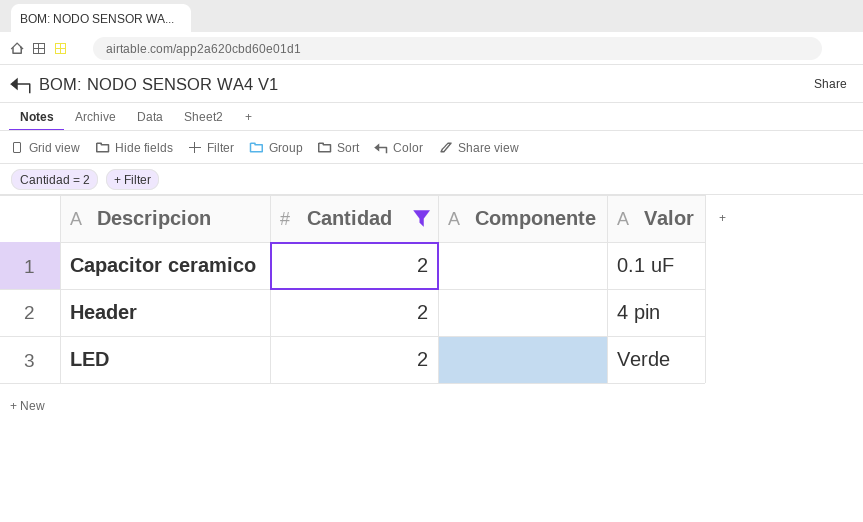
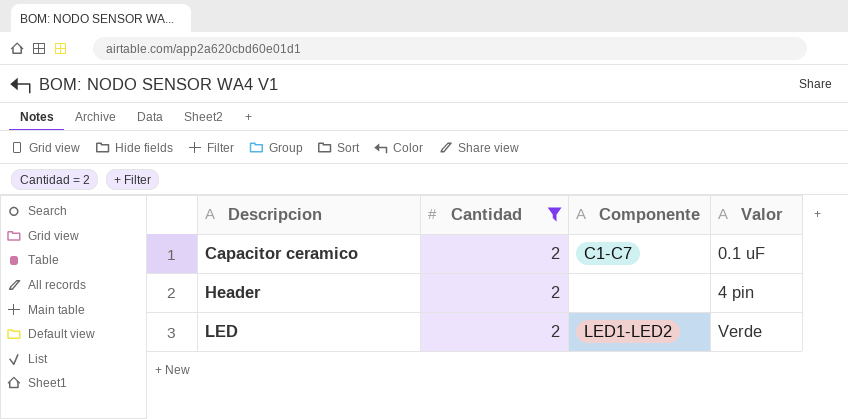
Capacitor ceramico | Componente: none -> C1-C7
LED | Componente: none -> LED1-LED2

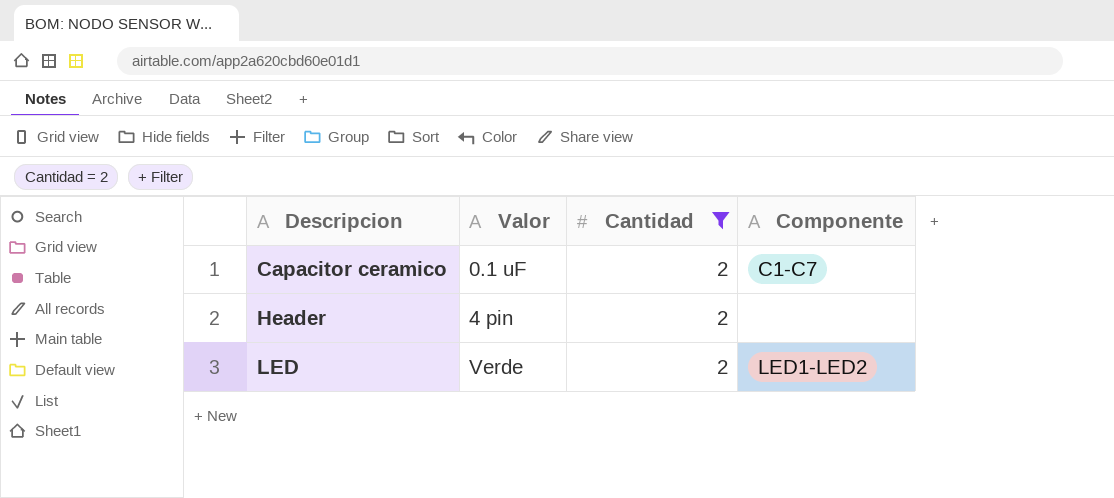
column Valor | position: 4 -> 2

